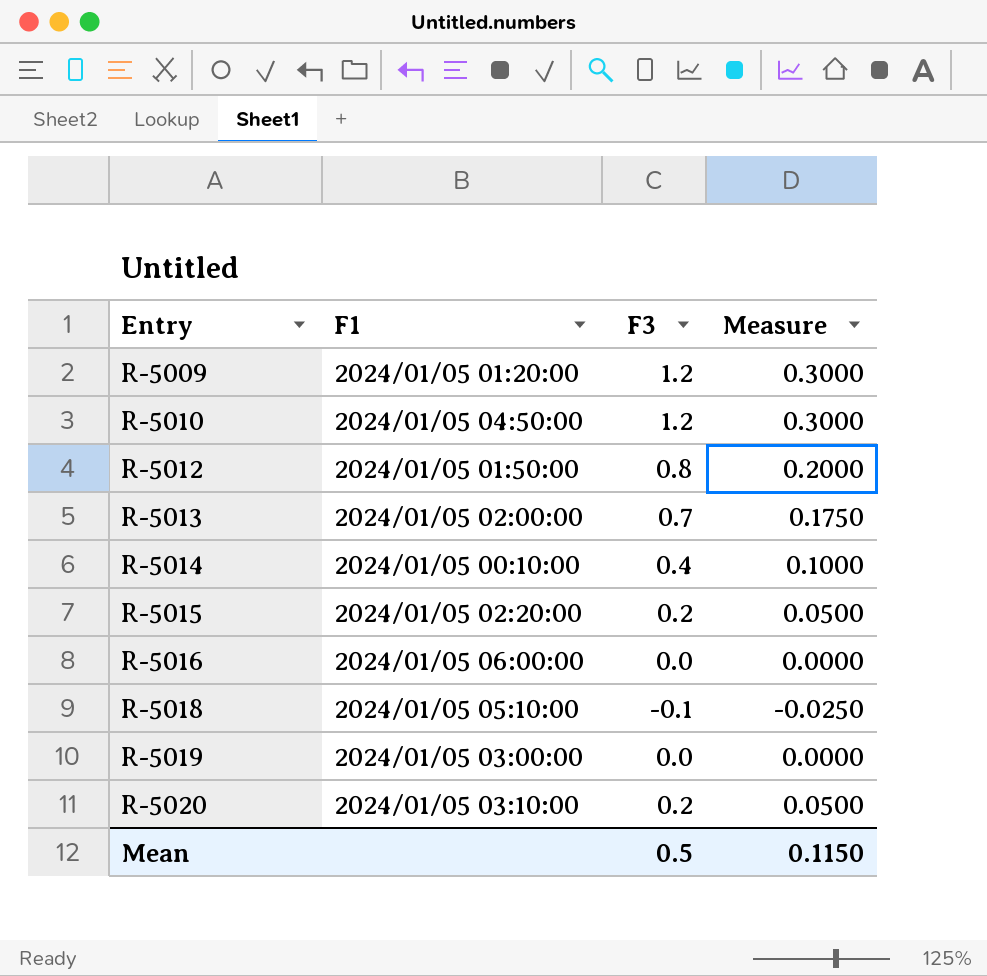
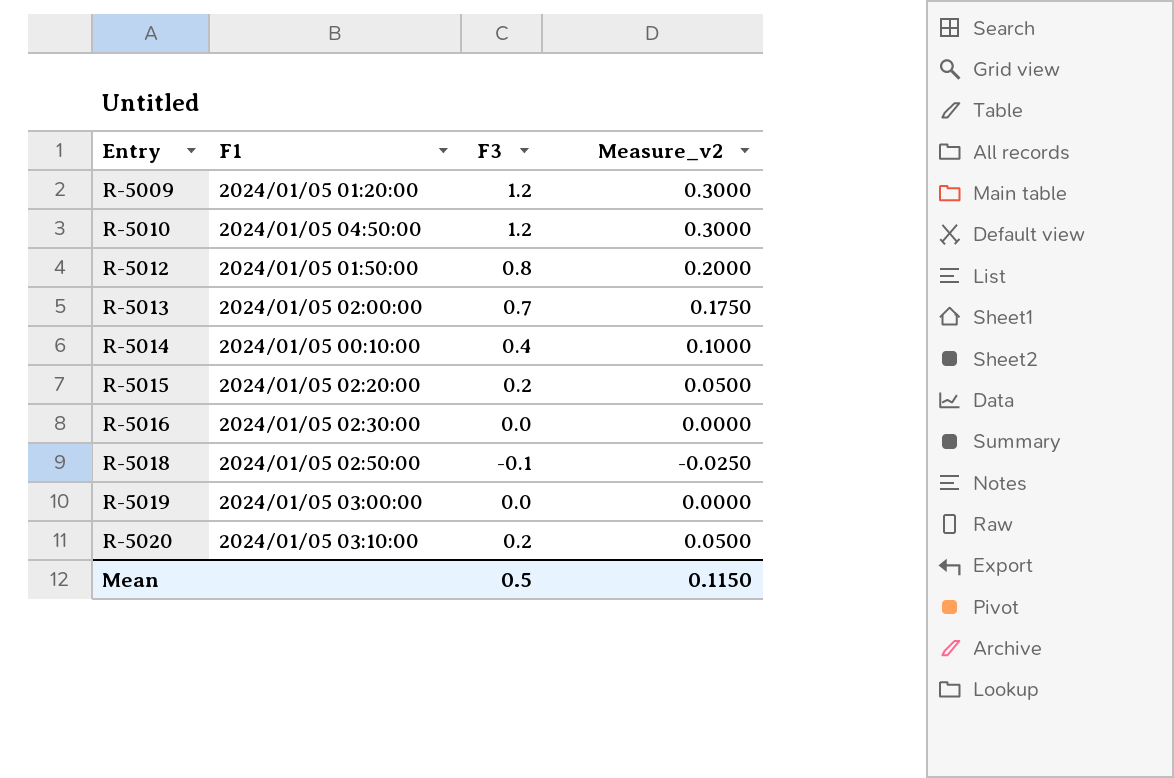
column name: Measure -> Measure_v2
R-5016 | F1: 2024/01/05 06:00:00 -> 2024/01/05 02:30:00
R-5018 | F1: 2024/01/05 05:10:00 -> 2024/01/05 02:50:00

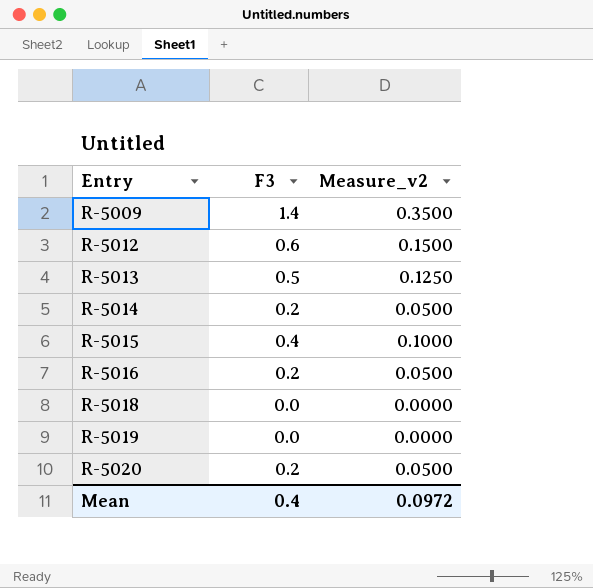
column F1 | position: 2 -> none
row R-5010: 2024/01/05 04:50:00 | 1.2 | 0.3000 -> none
R-5009 | F3: 1.2 -> 1.4
R-5009 | Measure_v2: 0.3000 -> 0.3500
R-5012 | F3: 0.8 -> 0.6
R-5012 | Measure_v2: 0.2000 -> 0.1500
R-5013 | F3: 0.7 -> 0.5
R-5013 | Measure_v2: 0.1750 -> 0.1250
R-5014 | F3: 0.4 -> 0.2
R-5014 | Measure_v2: 0.1000 -> 0.0500
R-5015 | F3: 0.2 -> 0.4
R-5015 | Measure_v2: 0.0500 -> 0.1000
R-5016 | F3: 0.0 -> 0.2
R-5016 | Measure_v2: 0.0000 -> 0.0500
R-5018 | F3: -0.1 -> 0.0
R-5018 | Measure_v2: -0.0250 -> 0.0000
Mean | F3: 0.5 -> 0.4
Mean | Measure_v2: 0.1150 -> 0.0972

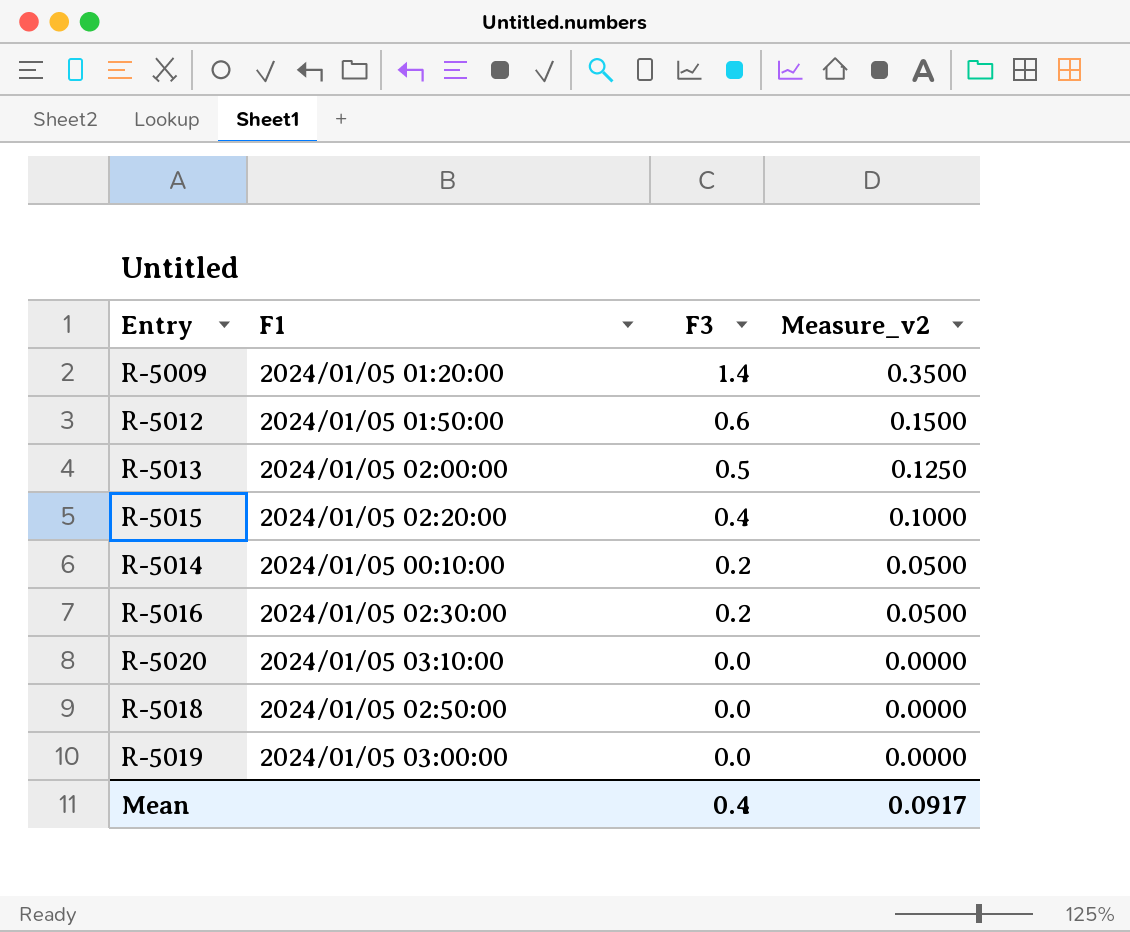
row order: Entry ascending -> F3 descending
column F1 | position: none -> 2
R-5020 | F3: 0.2 -> 0.0
R-5020 | Measure_v2: 0.0500 -> 0.0000
Mean | Measure_v2: 0.0972 -> 0.0917

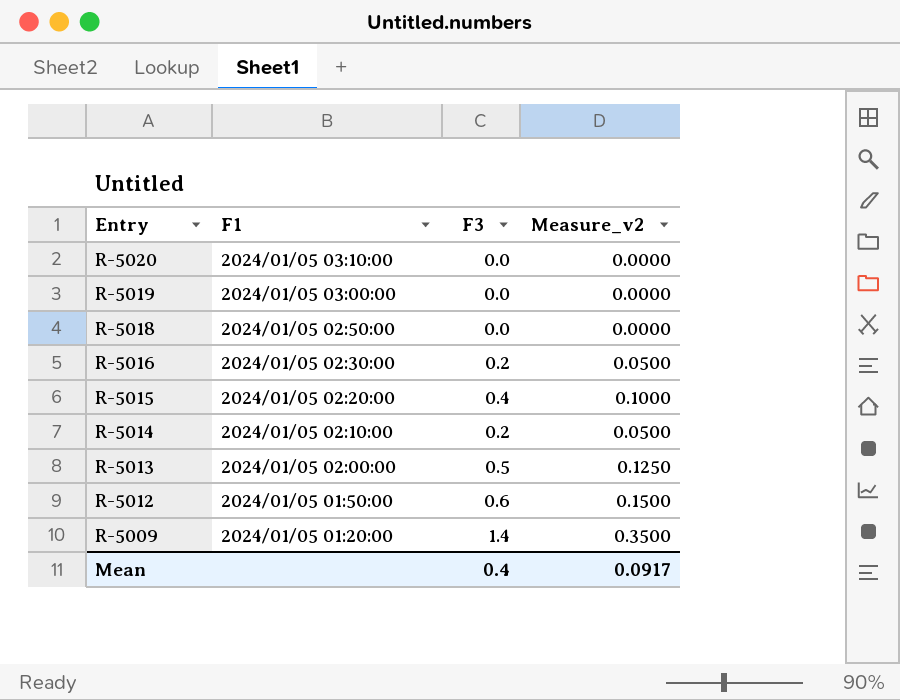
row order: F3 descending -> Entry descending
R-5014 | F1: 2024/01/05 00:10:00 -> 2024/01/05 02:10:00

